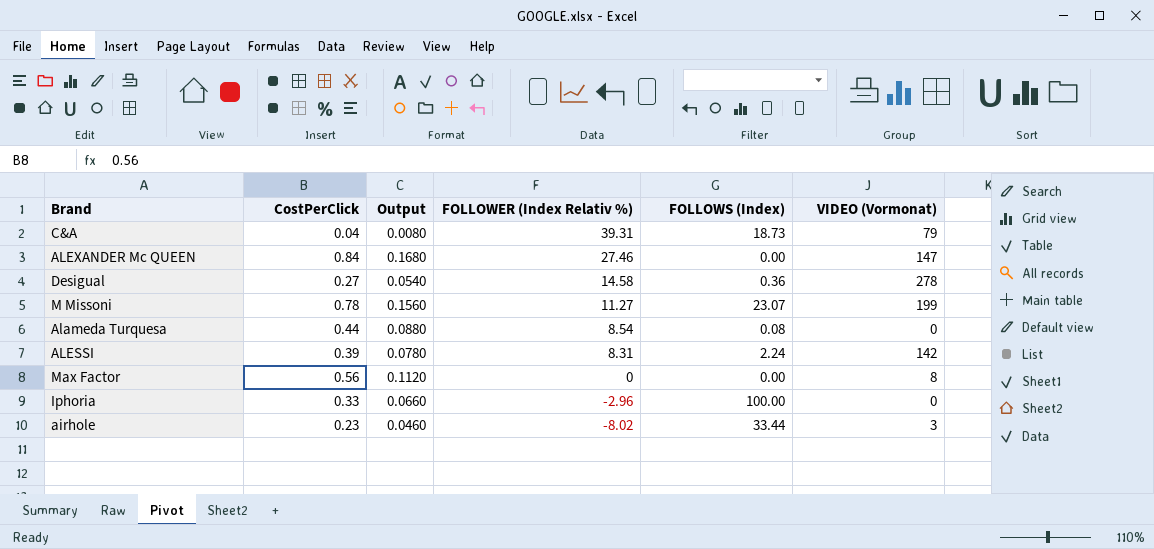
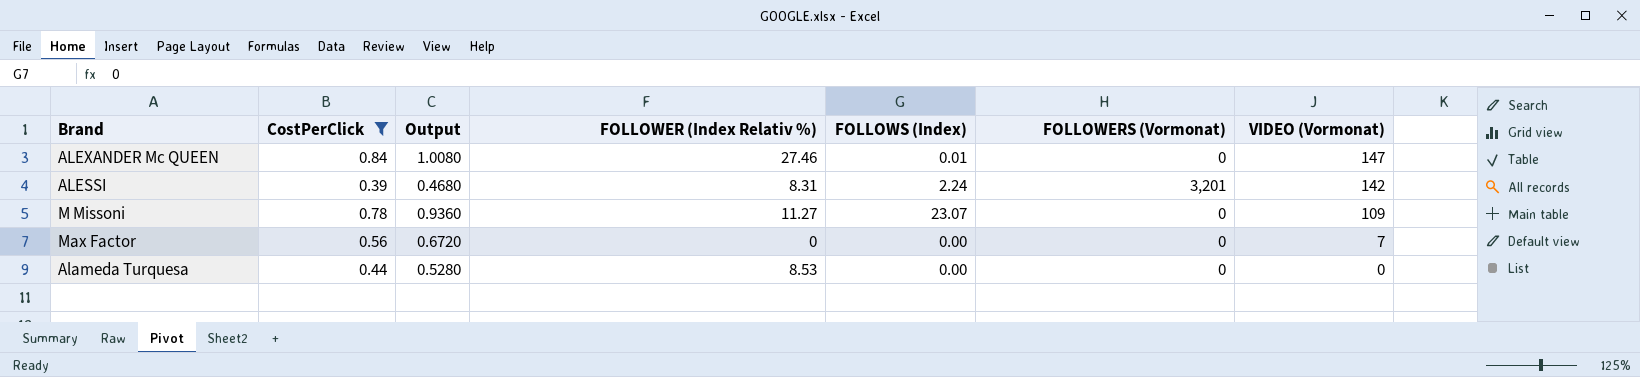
filter: none -> CostPerClick >= 0.39
row order: FOLLOWER (Index Relativ %) descending -> VIDEO (Vormonat) descending
column Output | formula: [CostPerClick] * 0.2 -> [CostPerClick] * 1.2
column FOLLOWERS (Vormonat) | position: none -> 6
ALEXANDER Mc QUEEN | FOLLOWS (Index): 0.00 -> 0.01
M Missoni | VIDEO (Vormonat): 199 -> 109
Max Factor | VIDEO (Vormonat): 8 -> 7
Alameda Turquesa | FOLLOWER (Index Relativ %): 8.54 -> 8.53
Alameda Turquesa | FOLLOWS (Index): 0.08 -> 0.00

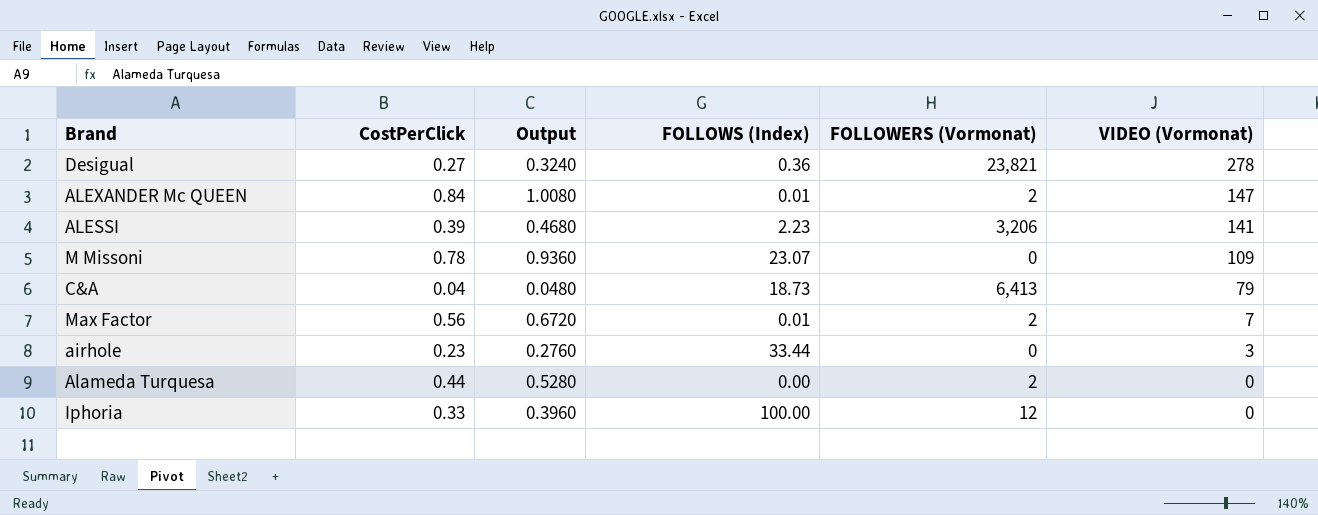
filter: CostPerClick >= 0.39 -> none
column FOLLOWER (Index Relativ %) | position: 4 -> none
ALEXANDER Mc QUEEN | FOLLOWERS (Vormonat): 0 -> 2
ALESSI | FOLLOWS (Index): 2.24 -> 2.23
ALESSI | FOLLOWERS (Vormonat): 3,201 -> 3,206
ALESSI | VIDEO (Vormonat): 142 -> 141
Max Factor | FOLLOWS (Index): 0.00 -> 0.01
Max Factor | FOLLOWERS (Vormonat): 0 -> 2
Alameda Turquesa | FOLLOWERS (Vormonat): 0 -> 2

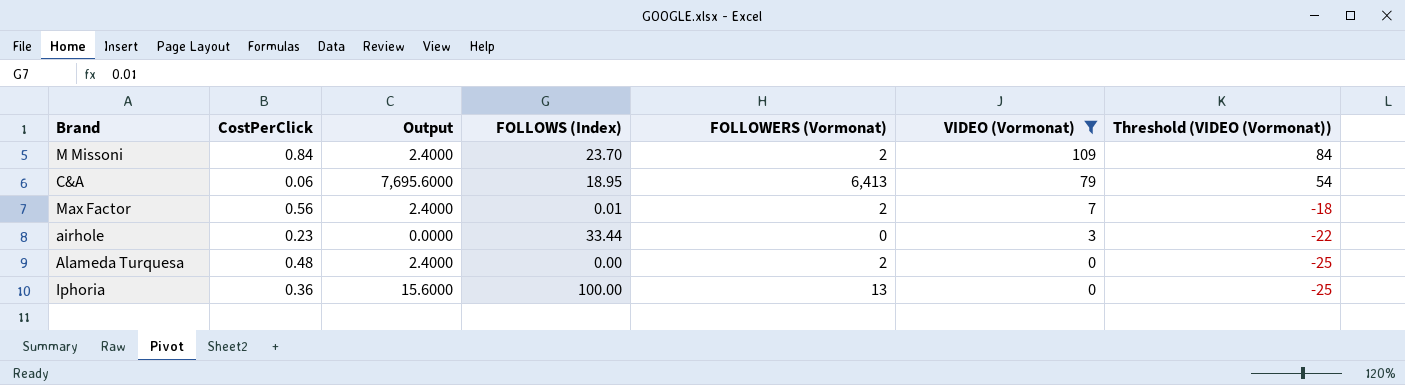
filter: none -> VIDEO (Vormonat) <= 109
column Output | formula: [CostPerClick] * 1.2 -> [FOLLOWERS (Vormonat)] * 1.2
column Threshold (VIDEO (Vormonat)) | formula: none -> [VIDEO (Vormonat)] - 25
M Missoni | CostPerClick: 0.78 -> 0.84
M Missoni | FOLLOWS (Index): 23.07 -> 23.70
M Missoni | FOLLOWERS (Vormonat): 0 -> 2
C&A | CostPerClick: 0.04 -> 0.06
C&A | FOLLOWS (Index): 18.73 -> 18.95
Alameda Turquesa | CostPerClick: 0.44 -> 0.48
Iphoria | CostPerClick: 0.33 -> 0.36
Iphoria | FOLLOWERS (Vormonat): 12 -> 13

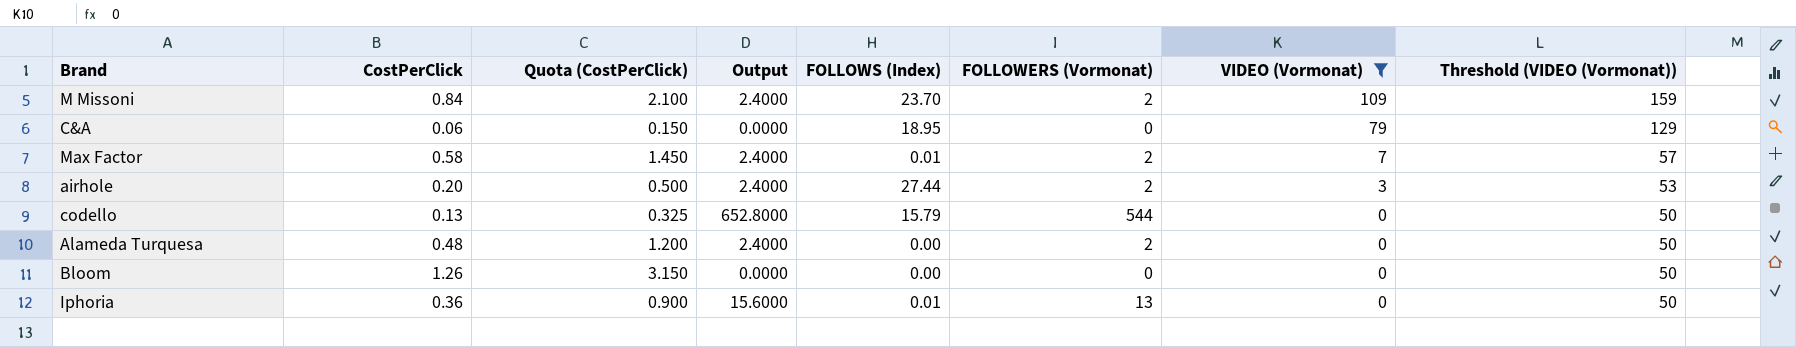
column Quota (CostPerClick) | formula: none -> [CostPerClick] * 2.5
column Threshold (VIDEO (Vormonat)) | formula: [VIDEO (Vormonat)] - 25 -> [VIDEO (Vormonat)] + 50
C&A | Output: 7,695.6000 -> 0.0000
C&A | FOLLOWERS (Vormonat): 6,413 -> 0
Max Factor | CostPerClick: 0.56 -> 0.58
airhole | CostPerClick: 0.23 -> 0.20
airhole | Output: 0.0000 -> 2.4000
airhole | FOLLOWS (Index): 33.44 -> 27.44
airhole | FOLLOWERS (Vormonat): 0 -> 2
row codello: none -> 0.13 | 0.325 | 652.8000 | 15.79 | 544 | 0 | 50
row Bloom: none -> 1.26 | 3.150 | 0.0000 | 0.00 | 0 | 0 | 50
Iphoria | FOLLOWS (Index): 100.00 -> 0.01

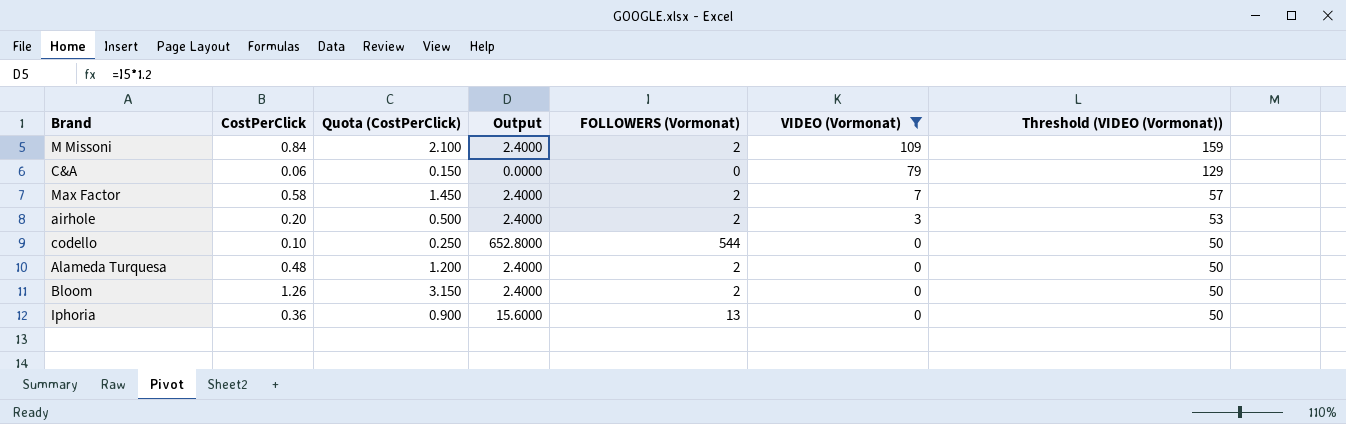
column FOLLOWS (Index) | position: 5 -> none
codello | CostPerClick: 0.13 -> 0.10
codello | Quota (CostPerClick): 0.325 -> 0.250
Bloom | Output: 0.0000 -> 2.4000
Bloom | FOLLOWERS (Vormonat): 0 -> 2

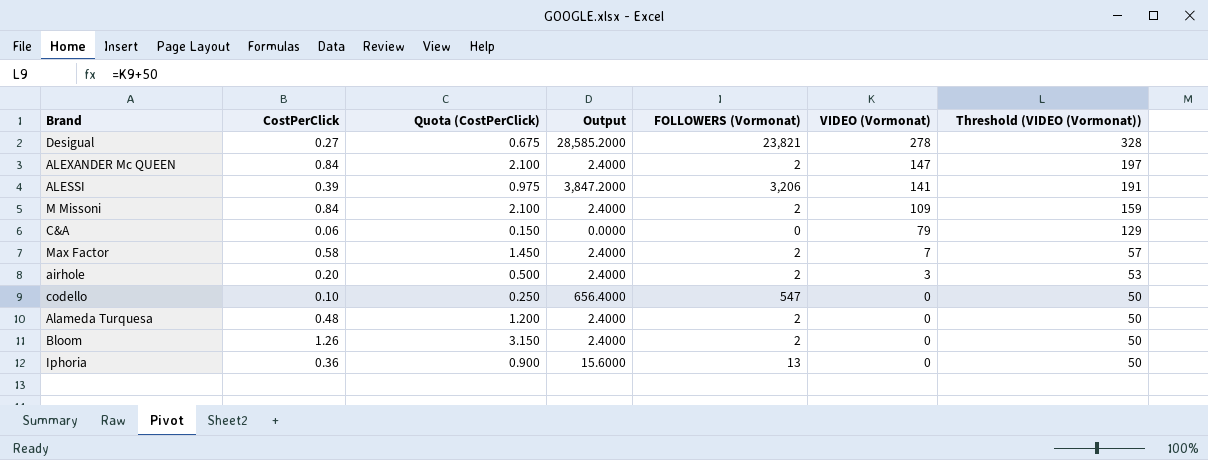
filter: VIDEO (Vormonat) <= 109 -> none
codello | Output: 652.8000 -> 656.4000
codello | FOLLOWERS (Vormonat): 544 -> 547

